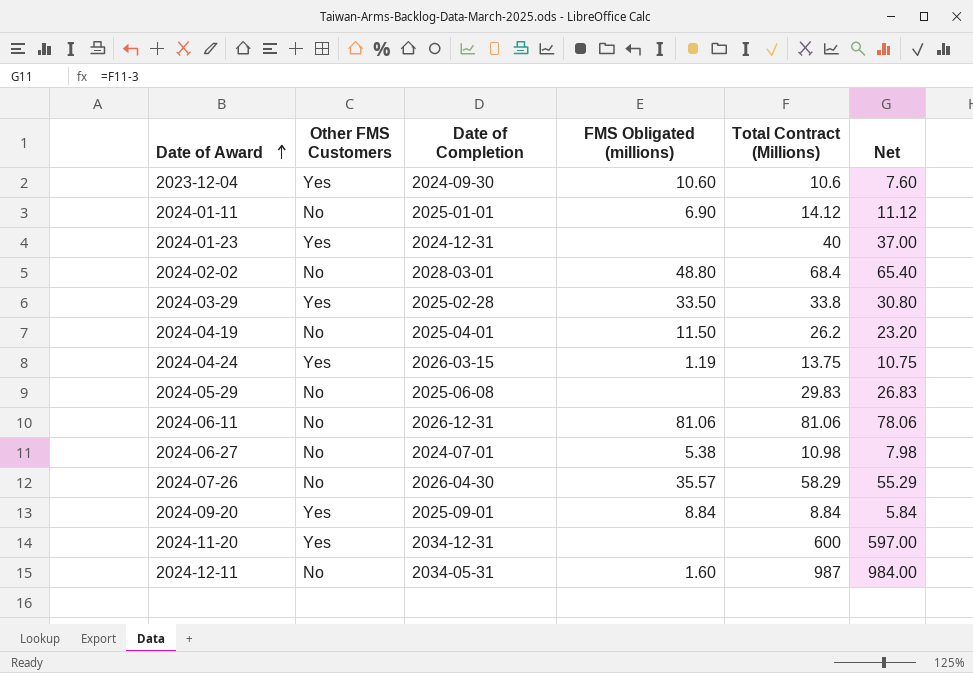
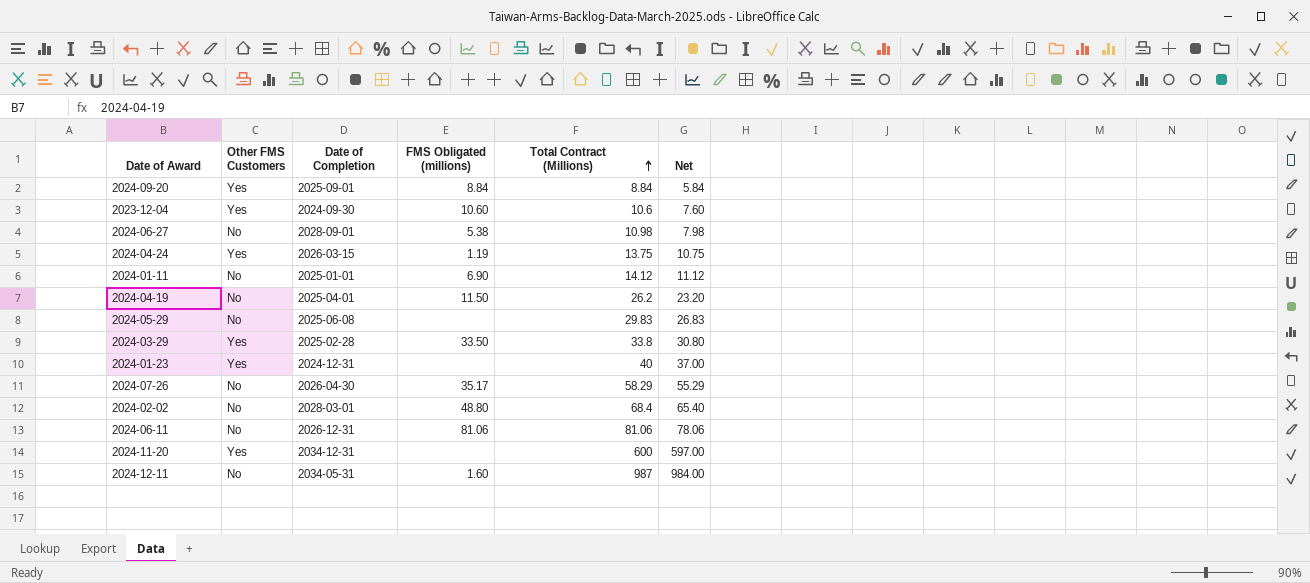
row order: Date of Award ascending -> Total Contract (Millions) ascending
2024-06-27 | Date of Completion: 2024-07-01 -> 2028-09-01
2024-07-26 | FMS Obligated (millions): 35.57 -> 35.17

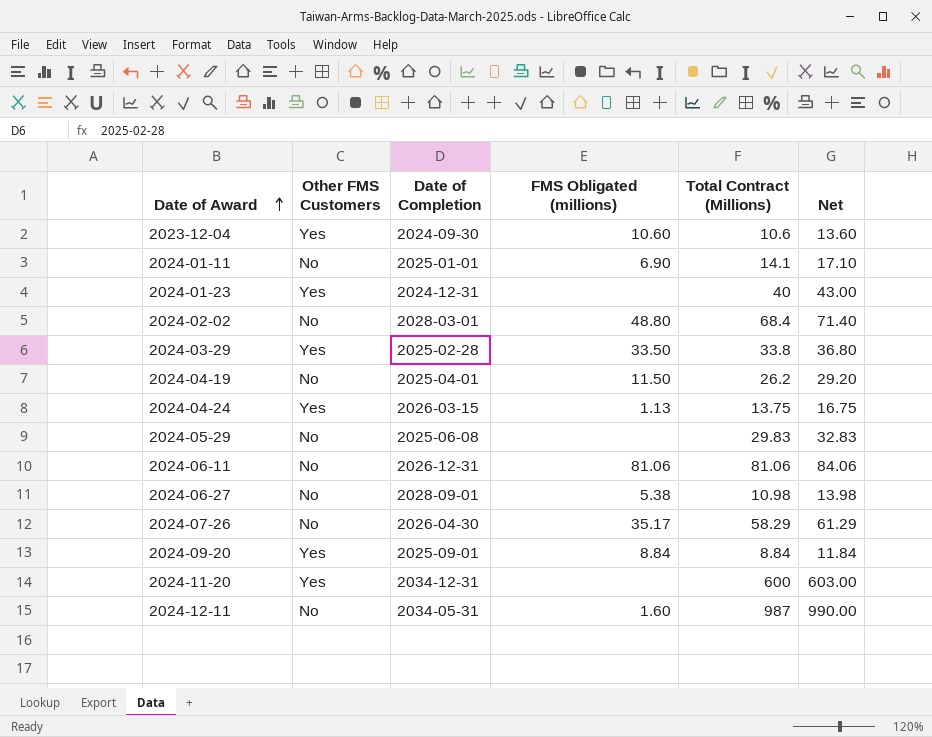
row order: Total Contract (Millions) ascending -> Date of Award ascending
column Net | formula: [Total Contract (Millions)] - 3 -> [Total Contract (Millions)] + 3
2024-01-11 | Total Contract (Millions): 14.12 -> 14.1
2024-04-24 | FMS Obligated (millions): 1.19 -> 1.13

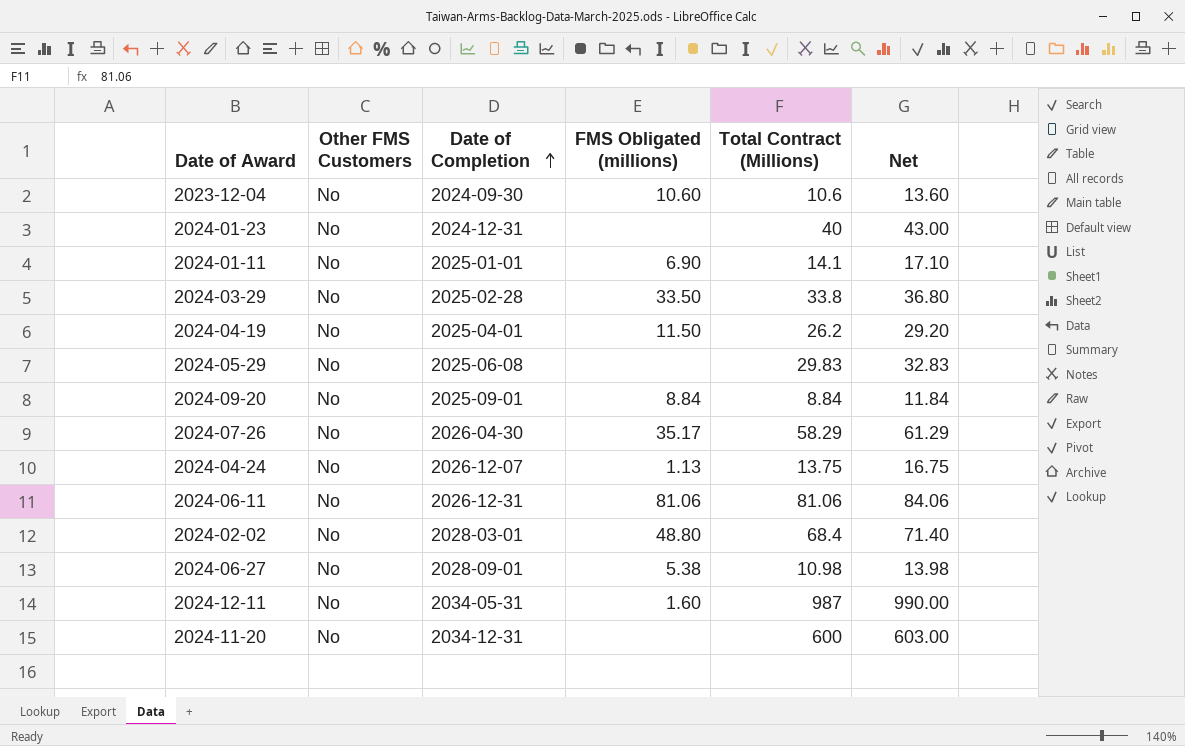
row order: Date of Award ascending -> Date of Completion ascending
2023-12-04 | Other FMS Customers: Yes -> No
2024-01-23 | Other FMS Customers: Yes -> No
2024-03-29 | Other FMS Customers: Yes -> No
2024-09-20 | Other FMS Customers: Yes -> No
2024-04-24 | Other FMS Customers: Yes -> No
2024-04-24 | Date of Completion: 2026-03-15 -> 2026-12-07
2024-11-20 | Other FMS Customers: Yes -> No

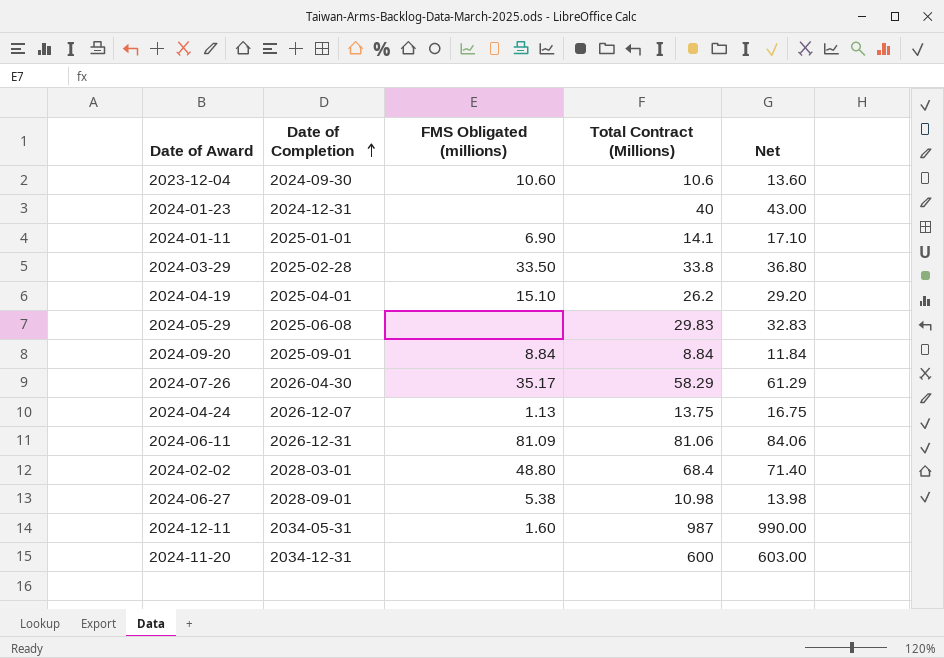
column Other FMS Customers | position: 2 -> none
2024-04-19 | FMS Obligated (millions): 11.50 -> 15.10
2024-06-11 | FMS Obligated (millions): 81.06 -> 81.09

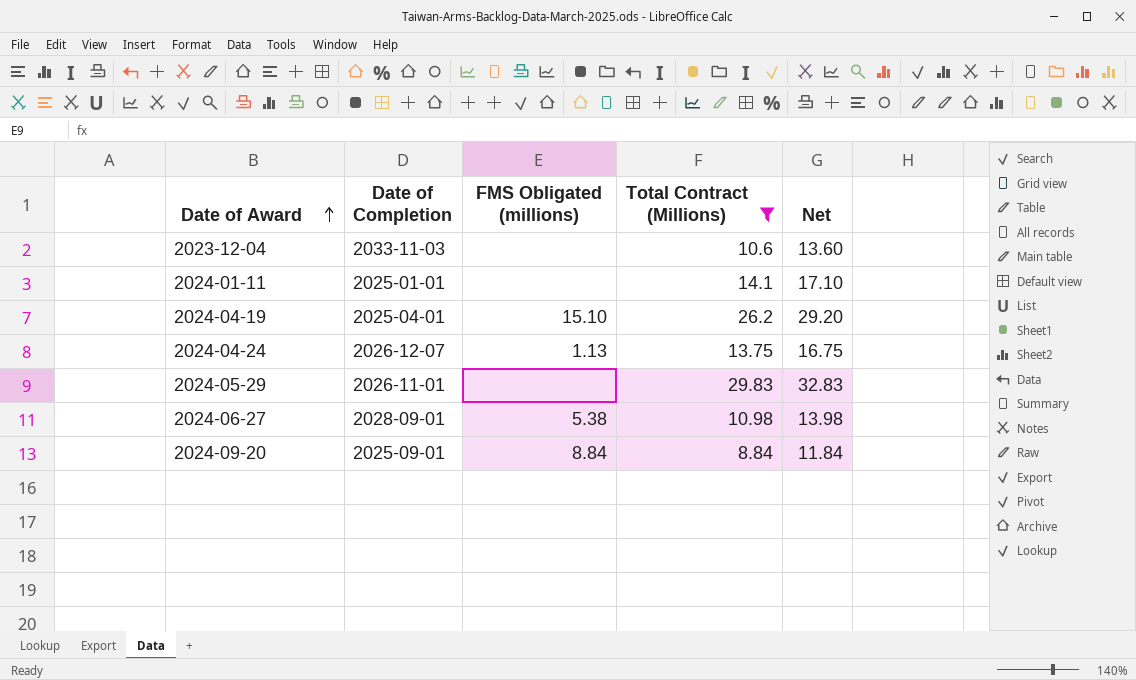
filter: none -> Total Contract (Millions) <= 29.83
row order: Date of Completion ascending -> Date of Award ascending
2023-12-04 | Date of Completion: 2024-09-30 -> 2033-11-03
2023-12-04 | FMS Obligated (millions): 10.60 -> none
2024-01-11 | FMS Obligated (millions): 6.90 -> none
2024-05-29 | Date of Completion: 2025-06-08 -> 2026-11-01

